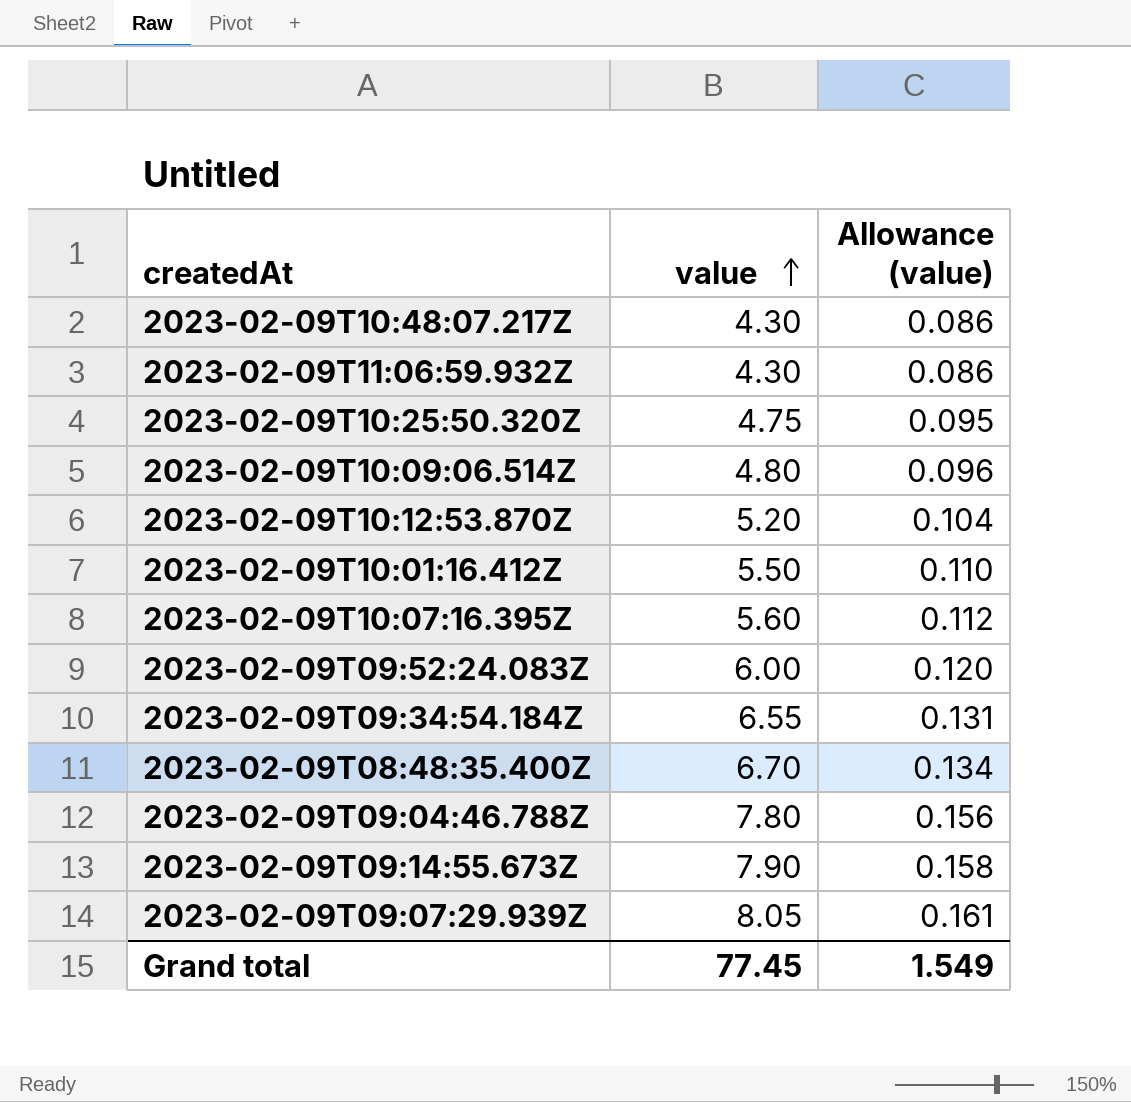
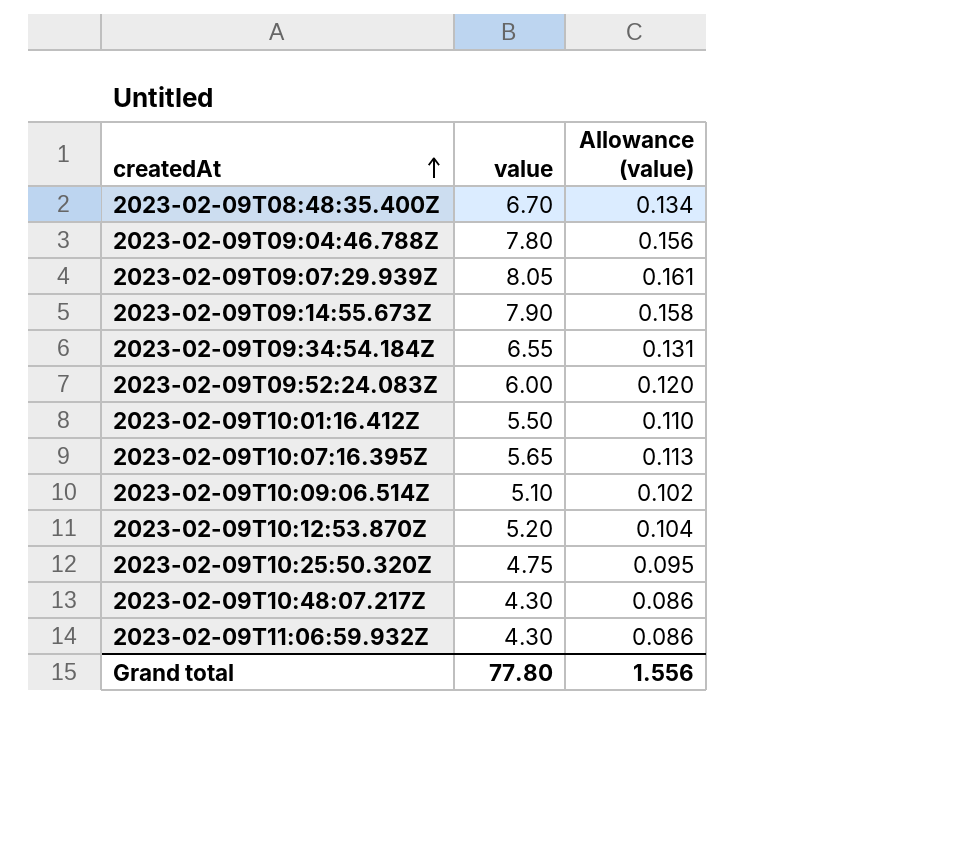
row order: value ascending -> createdAt ascending
2023-02-09T10:07:16.395Z | value: 5.60 -> 5.65
2023-02-09T10:07:16.395Z | Allowance (value): 0.112 -> 0.113
2023-02-09T10:09:06.514Z | value: 4.80 -> 5.10
2023-02-09T10:09:06.514Z | Allowance (value): 0.096 -> 0.102
Grand total | value: 77.45 -> 77.80
Grand total | Allowance (value): 1.549 -> 1.556

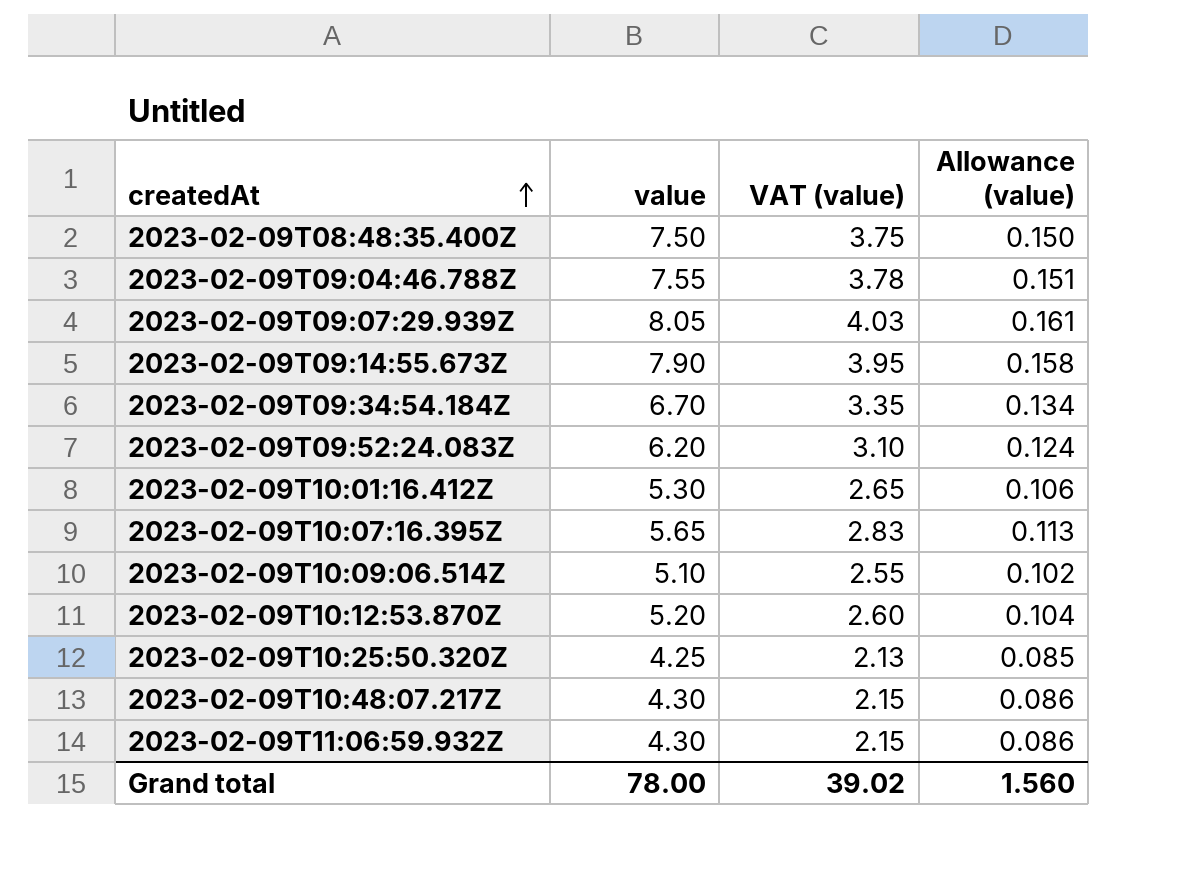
column VAT (value) | formula: none -> [value] * 0.5
2023-02-09T08:48:35.400Z | value: 6.70 -> 7.50
2023-02-09T08:48:35.400Z | Allowance (value): 0.134 -> 0.150
2023-02-09T09:04:46.788Z | value: 7.80 -> 7.55
2023-02-09T09:04:46.788Z | Allowance (value): 0.156 -> 0.151
2023-02-09T09:34:54.184Z | value: 6.55 -> 6.70
2023-02-09T09:34:54.184Z | Allowance (value): 0.131 -> 0.134
2023-02-09T09:52:24.083Z | value: 6.00 -> 6.20
2023-02-09T09:52:24.083Z | Allowance (value): 0.120 -> 0.124
2023-02-09T10:01:16.412Z | value: 5.50 -> 5.30
2023-02-09T10:01:16.412Z | Allowance (value): 0.110 -> 0.106
2023-02-09T10:25:50.320Z | value: 4.75 -> 4.25
2023-02-09T10:25:50.320Z | Allowance (value): 0.095 -> 0.085
Grand total | value: 77.80 -> 78.00
Grand total | Allowance (value): 1.556 -> 1.560

